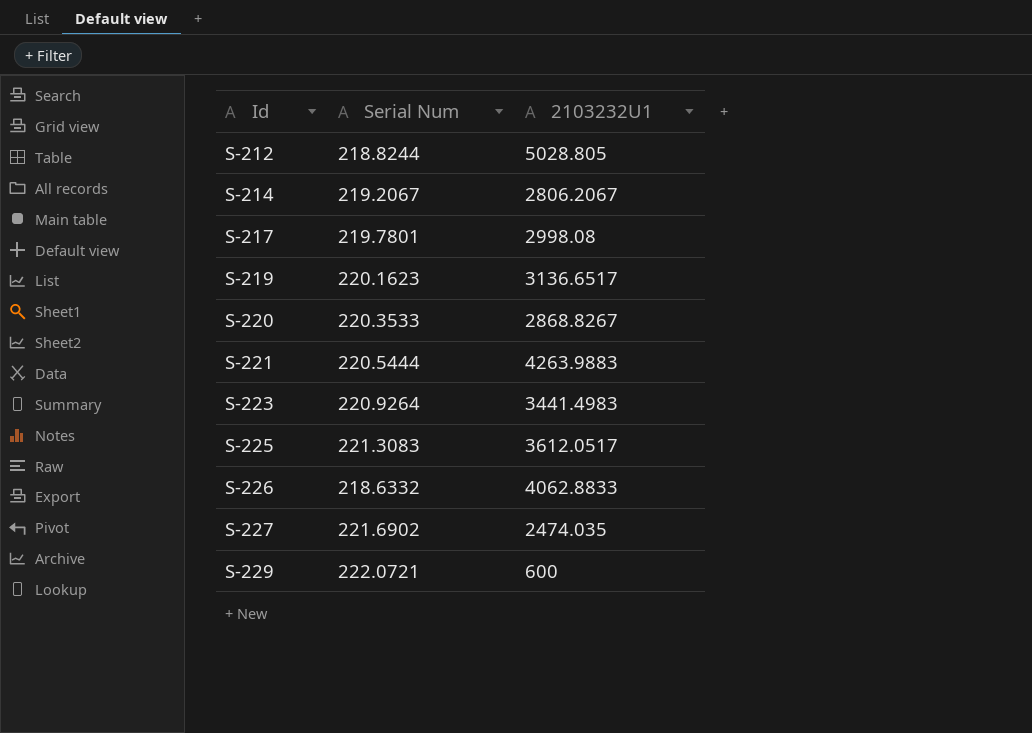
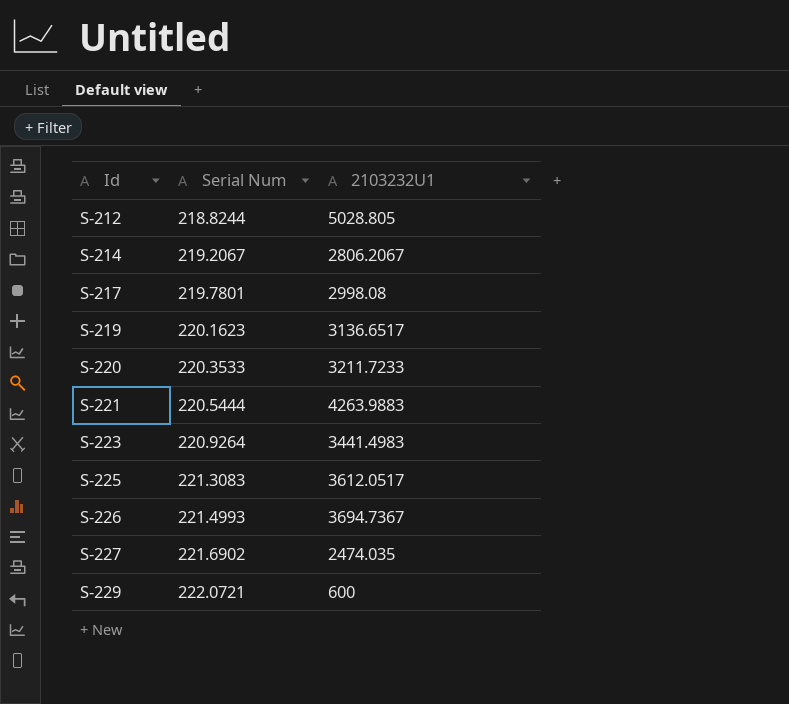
S-220 | 2103232U1: 2868.8267 -> 3211.7233
S-226 | Serial Num: 218.6332 -> 221.4993
S-226 | 2103232U1: 4062.8833 -> 3694.7367

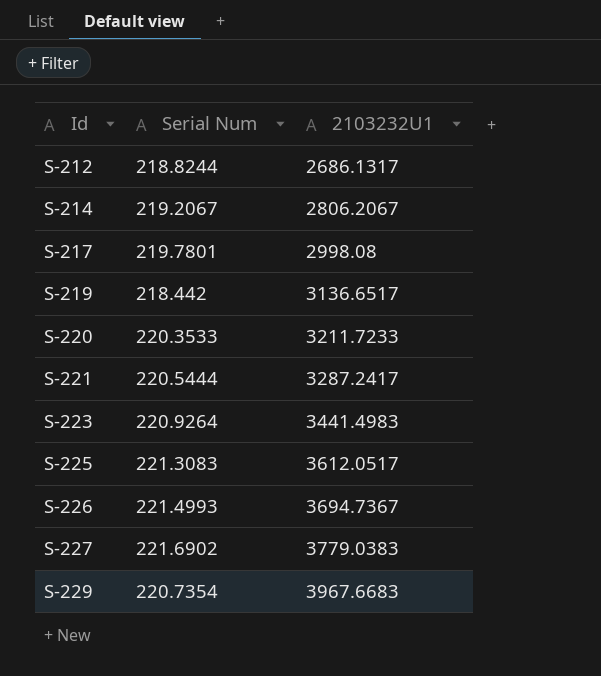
S-212 | 2103232U1: 5028.805 -> 2686.1317
S-219 | Serial Num: 220.1623 -> 218.442
S-221 | 2103232U1: 4263.9883 -> 3287.2417
S-227 | 2103232U1: 2474.035 -> 3779.0383
S-229 | Serial Num: 222.0721 -> 220.7354
S-229 | 2103232U1: 600 -> 3967.6683

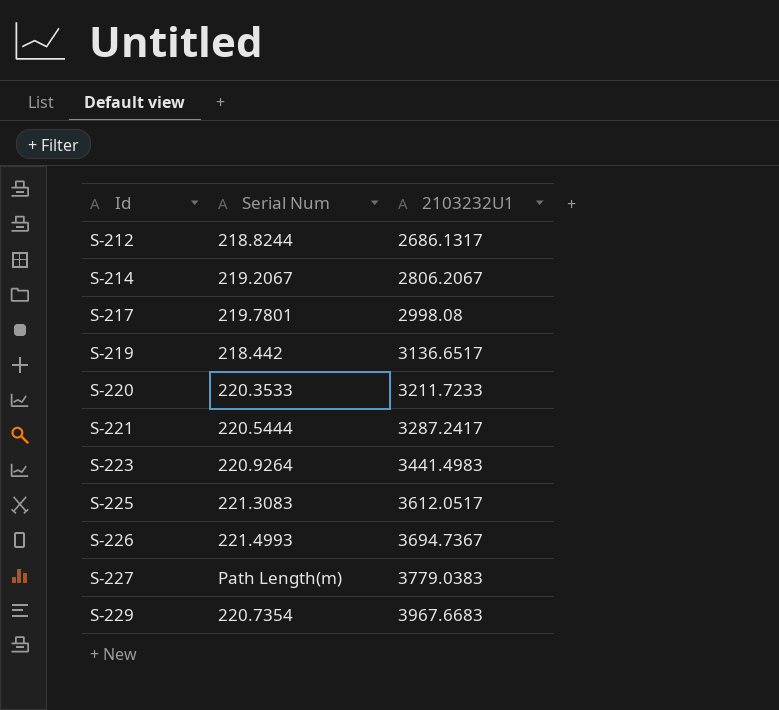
S-227 | Serial Num: 221.6902 -> Path Length(m)

